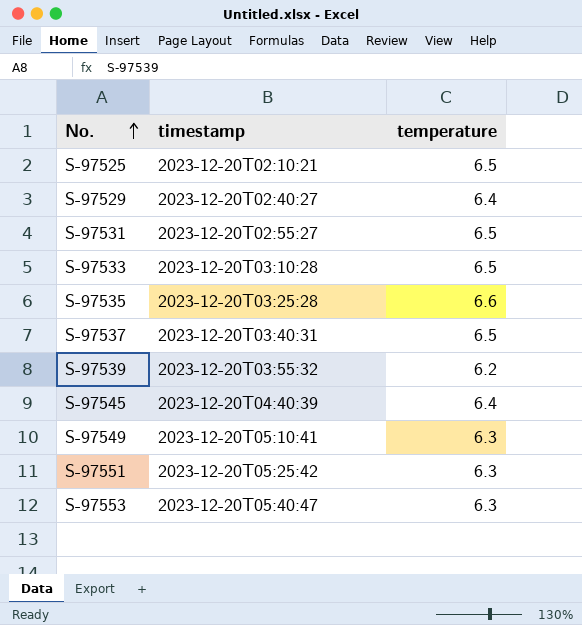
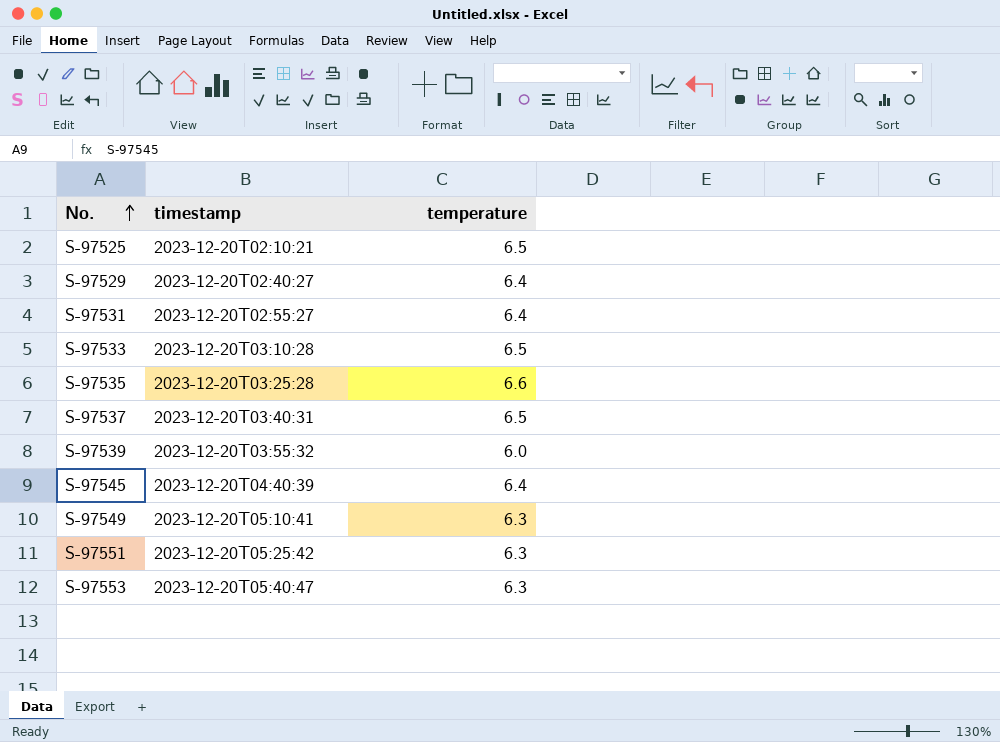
S-97531 | temperature: 6.5 -> 6.4
S-97539 | temperature: 6.2 -> 6.0

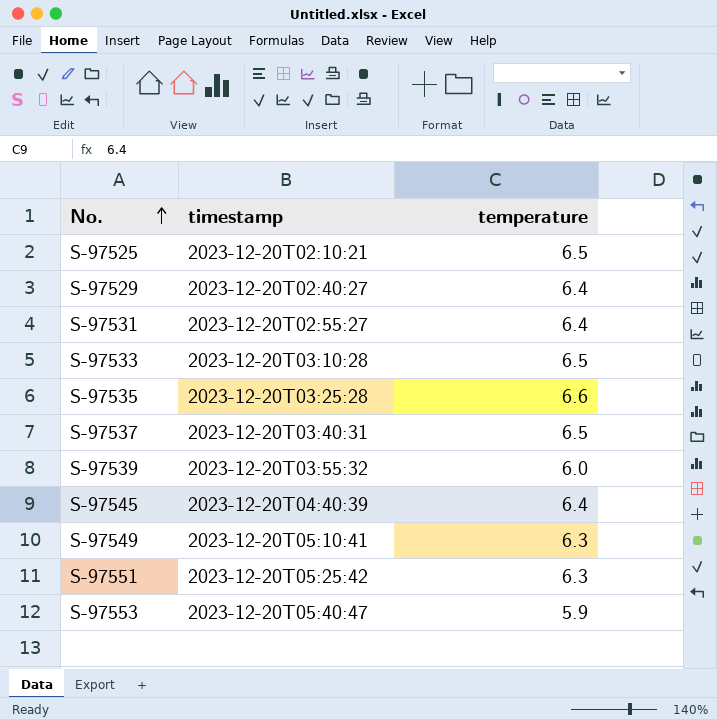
S-97553 | temperature: 6.3 -> 5.9

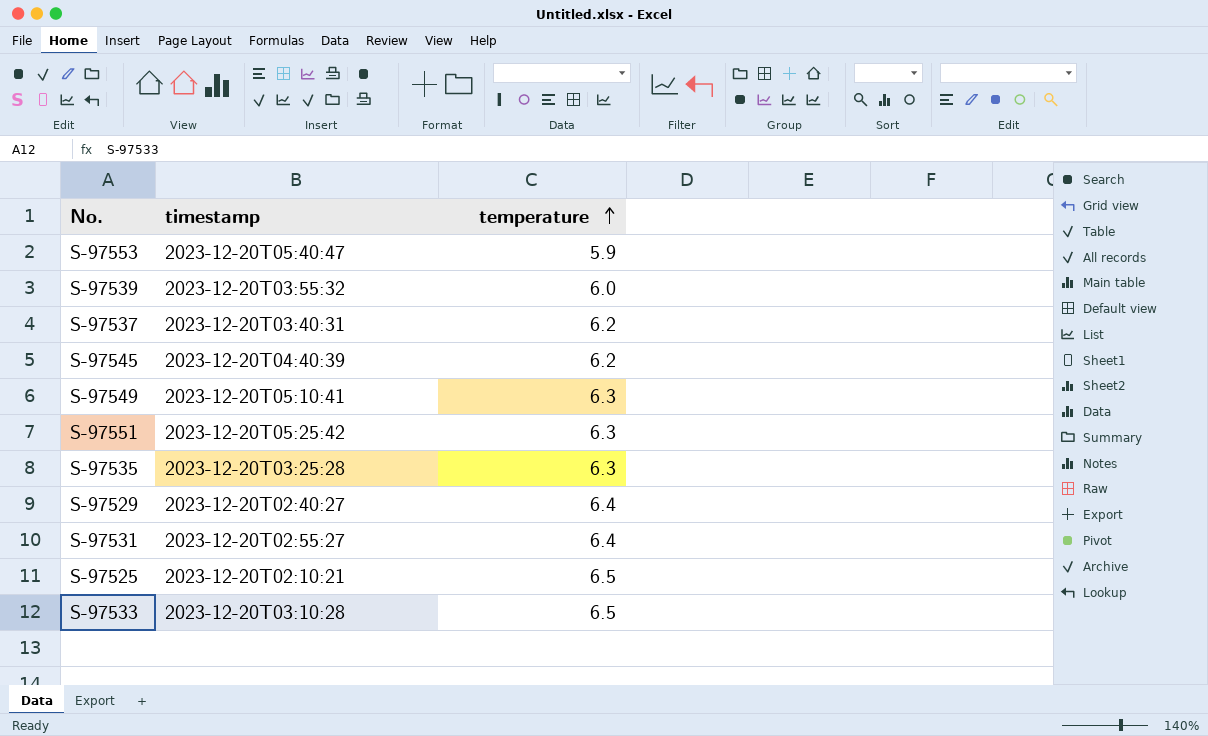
row order: No. ascending -> temperature ascending
S-97537 | temperature: 6.5 -> 6.2
S-97545 | temperature: 6.4 -> 6.2
S-97535 | temperature: 6.6 -> 6.3

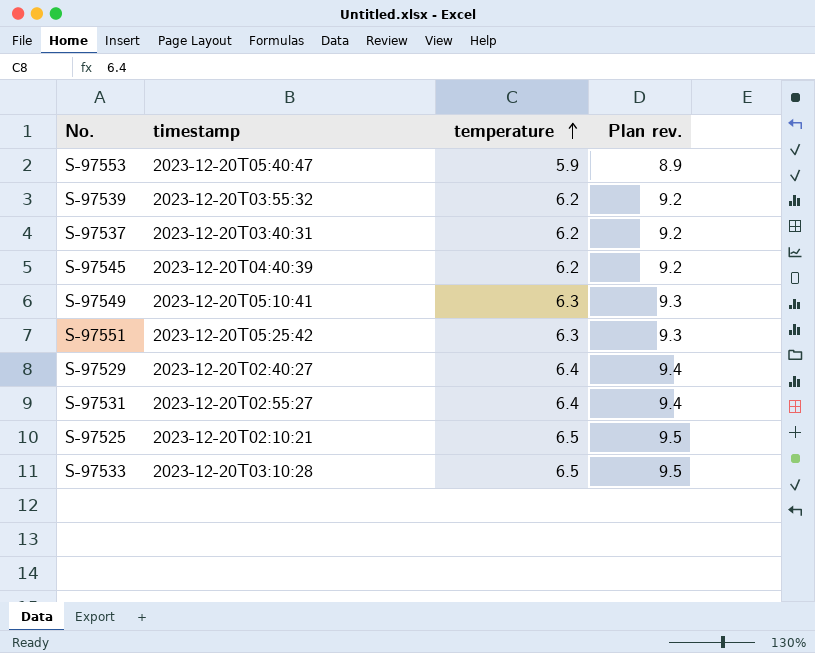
column Plan rev. | formula: none -> [temperature] + 3
row S-97535: 2023-12-20T03:25:28 | 6.3 -> none
S-97539 | temperature: 6.0 -> 6.2

